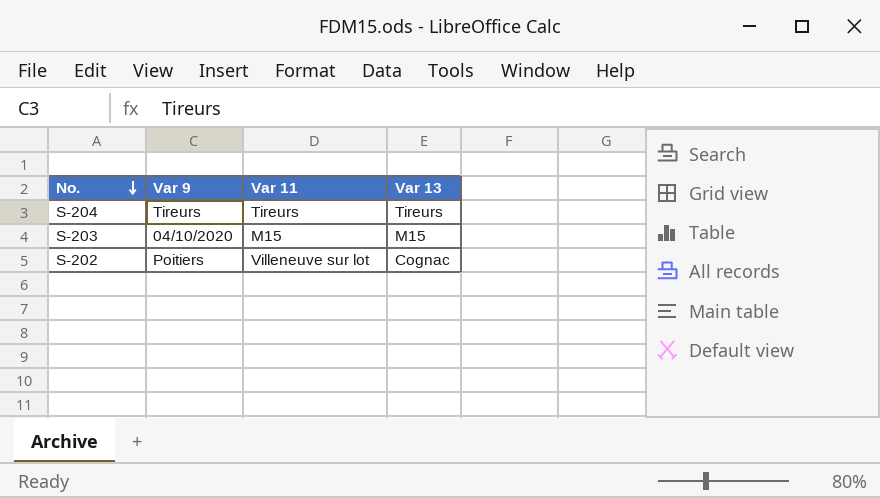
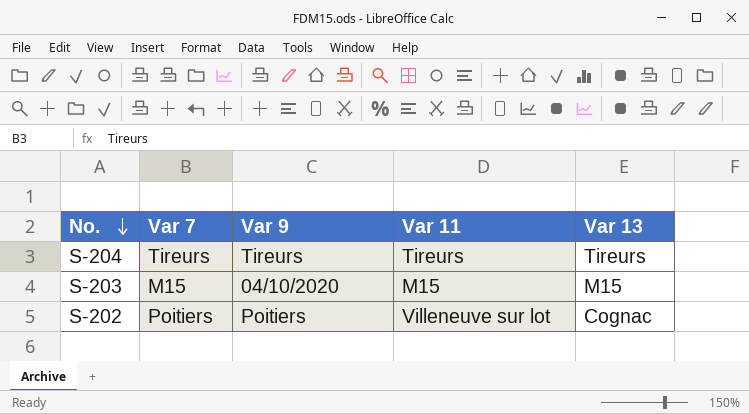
column Var 7 | position: none -> 2

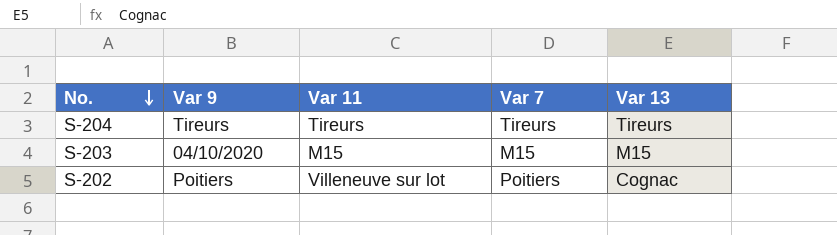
column Var 7 | position: 2 -> 4

